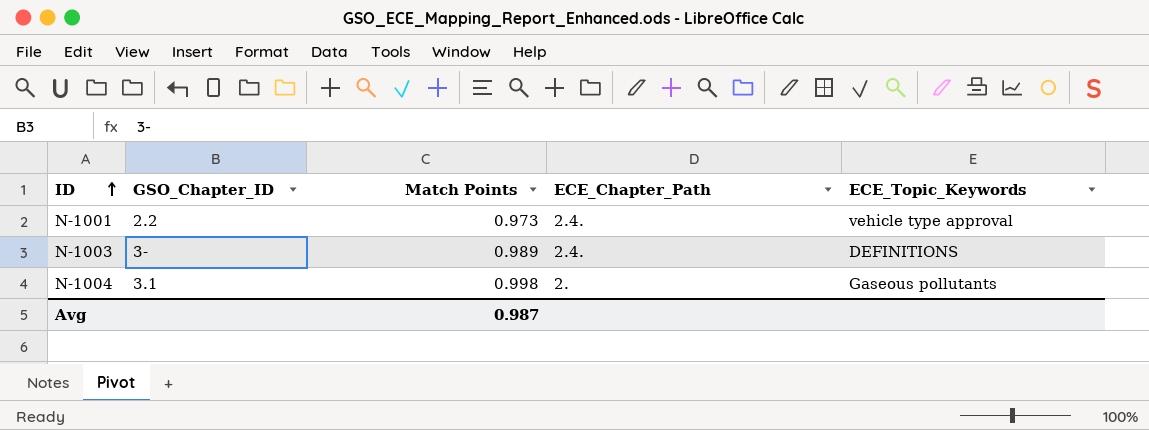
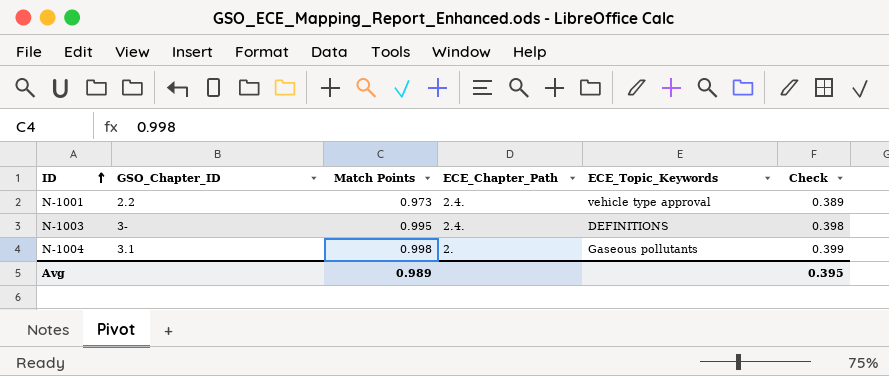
column Check | formula: none -> [Match Points] * 0.4
N-1003 | Match Points: 0.989 -> 0.995
Avg | Match Points: 0.987 -> 0.989

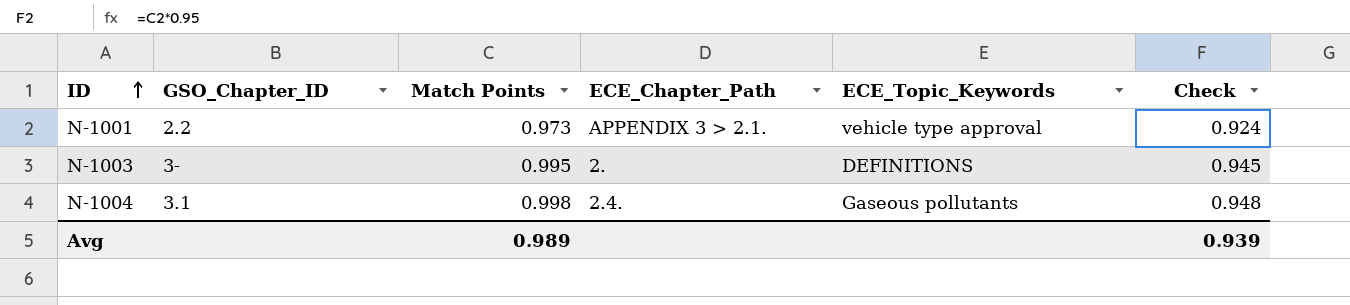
column Check | formula: [Match Points] * 0.4 -> [Match Points] * 0.95
N-1001 | ECE_Chapter_Path: 2.4. -> APPENDIX 3 > 2.1.
N-1003 | ECE_Chapter_Path: 2.4. -> 2.
N-1004 | ECE_Chapter_Path: 2. -> 2.4.
Avg | Check: 0.395 -> 0.939

